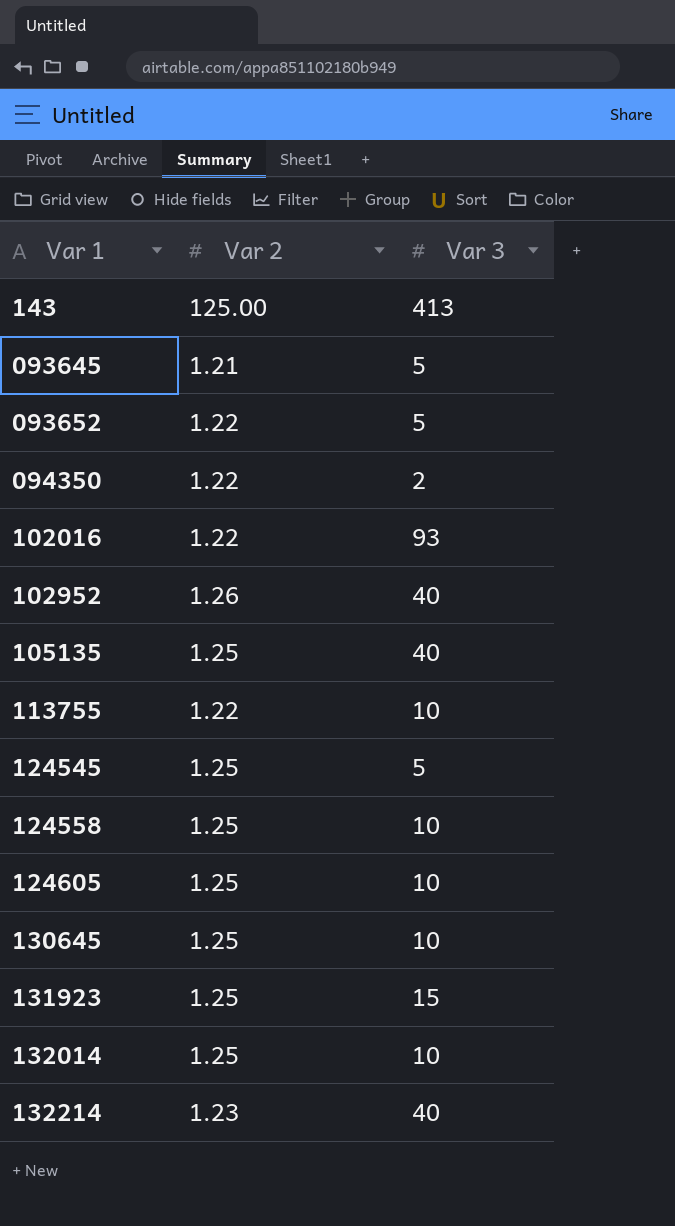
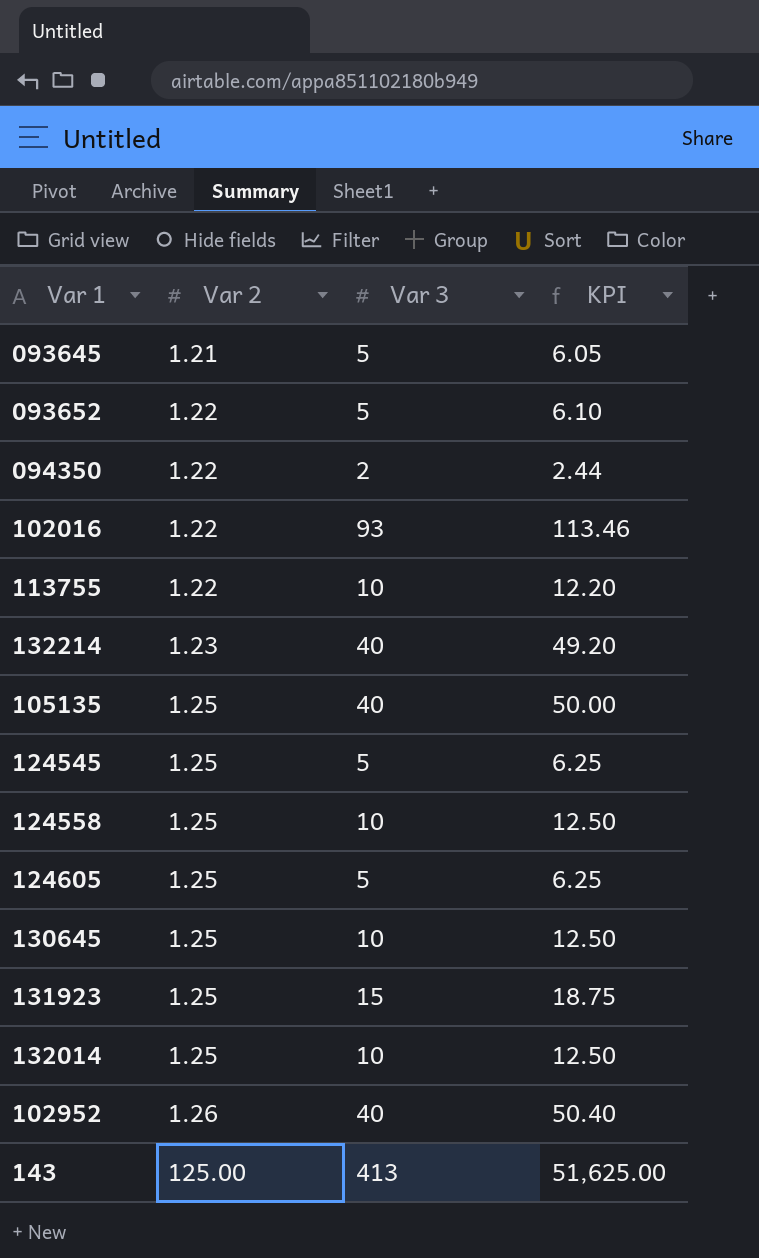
row order: Var 1 ascending -> Var 2 ascending
column KPI | formula: none -> [Var 2] * [Var 3]
124605 | Var 3: 10 -> 5

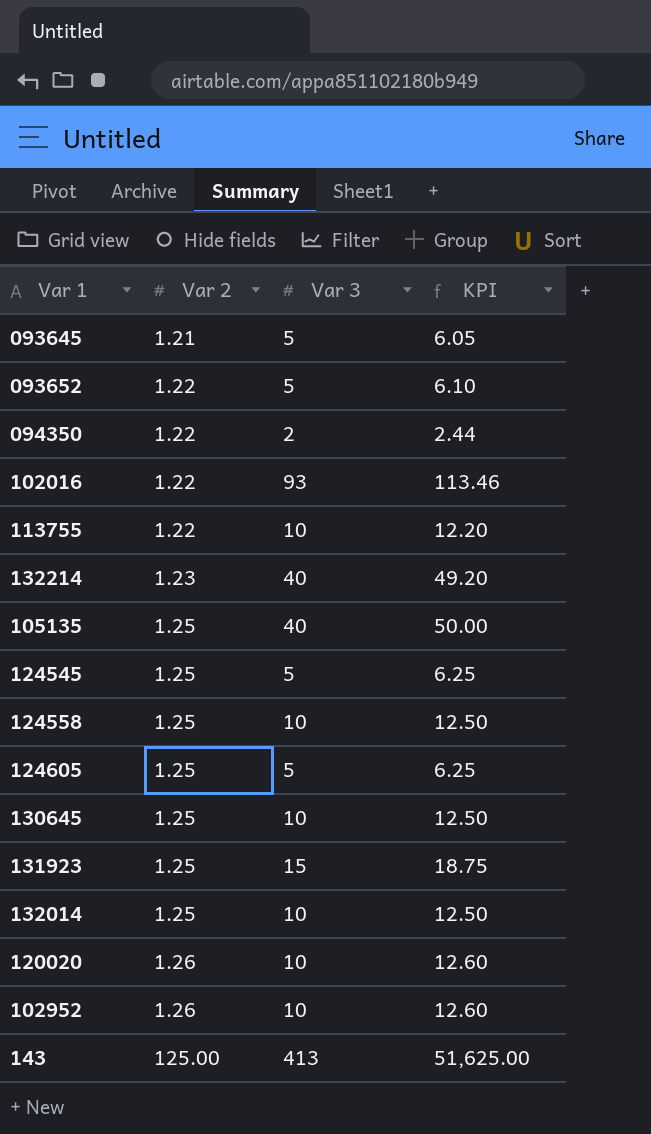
row 120020: none -> 1.26 | 10 | 12.60
102952 | Var 3: 40 -> 10
102952 | KPI: 50.40 -> 12.60

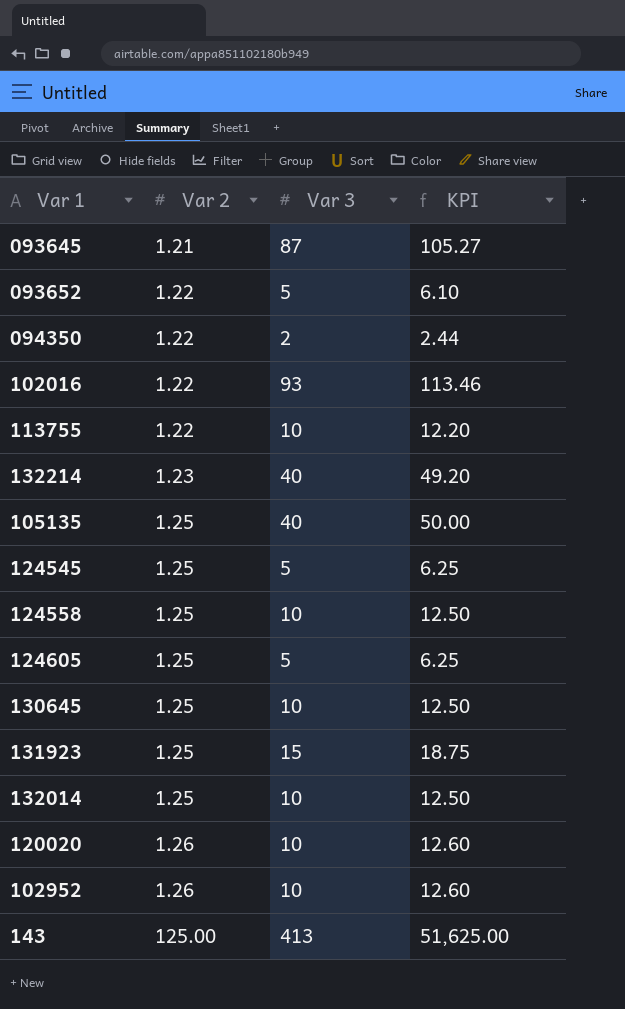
093645 | Var 3: 5 -> 87
093645 | KPI: 6.05 -> 105.27

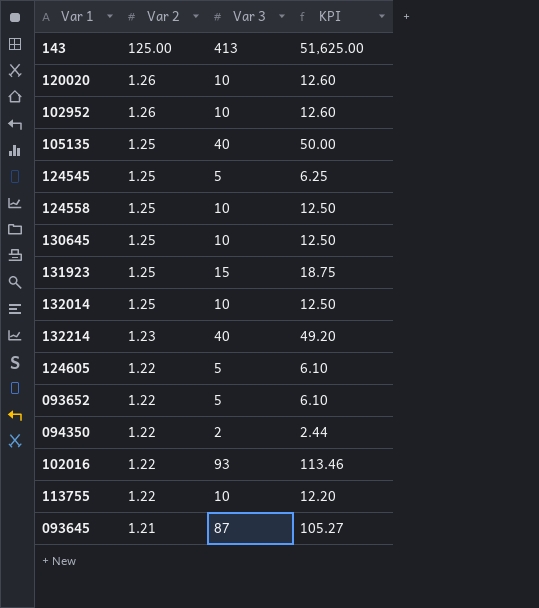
row order: Var 2 ascending -> Var 2 descending
124605 | Var 2: 1.25 -> 1.22
124605 | KPI: 6.25 -> 6.10

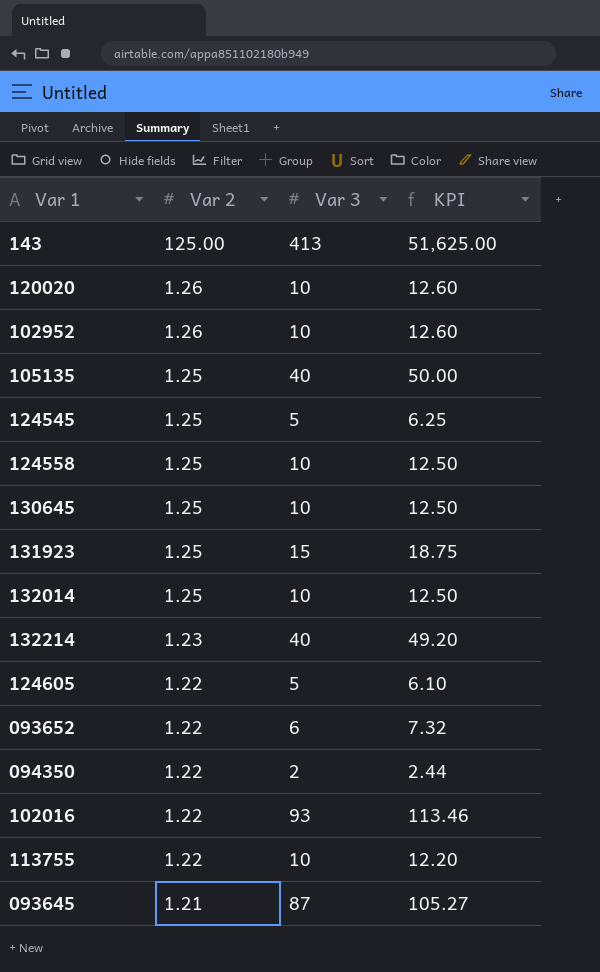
093652 | Var 3: 5 -> 6
093652 | KPI: 6.10 -> 7.32

